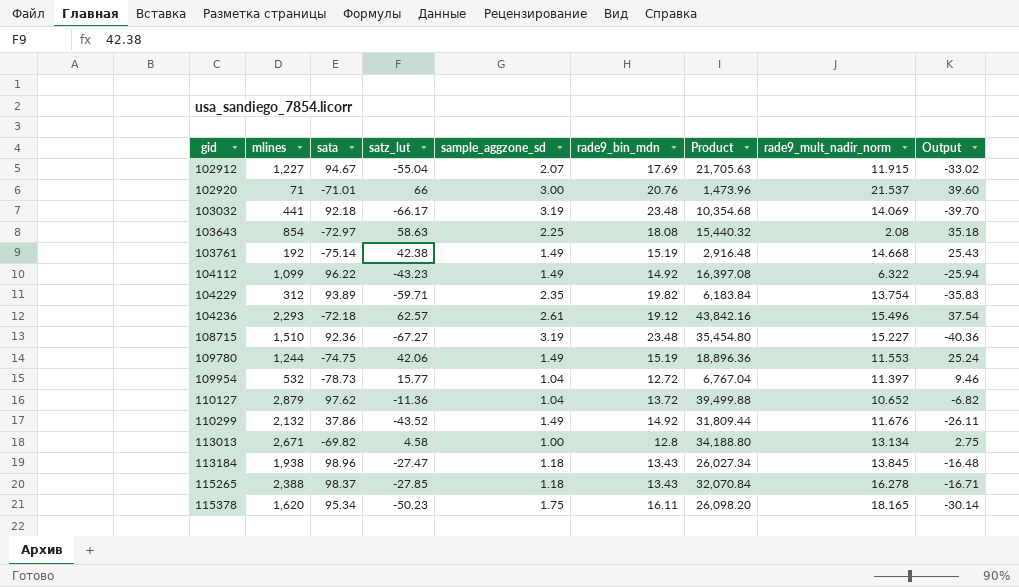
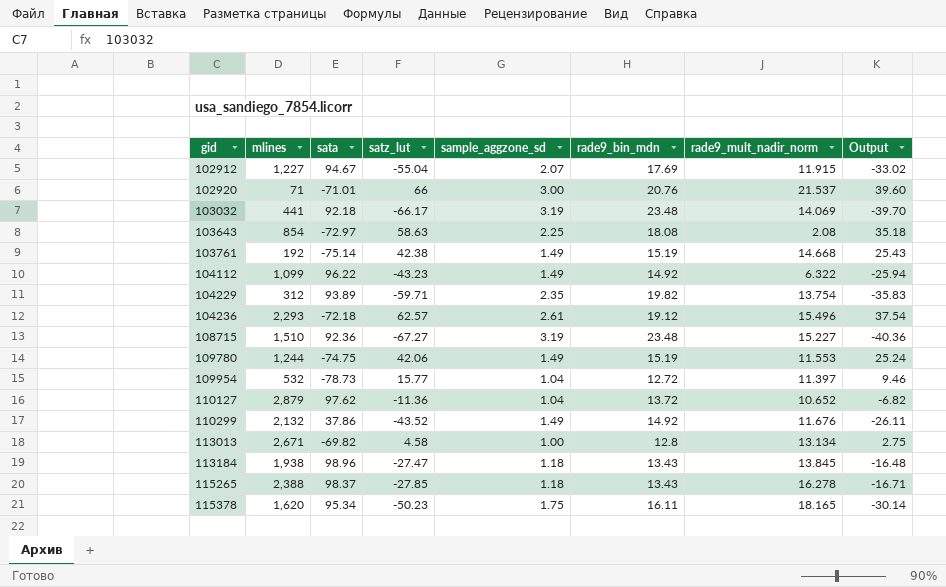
column Product | formula: [mlines] * [rade9_bin_mdn] -> none

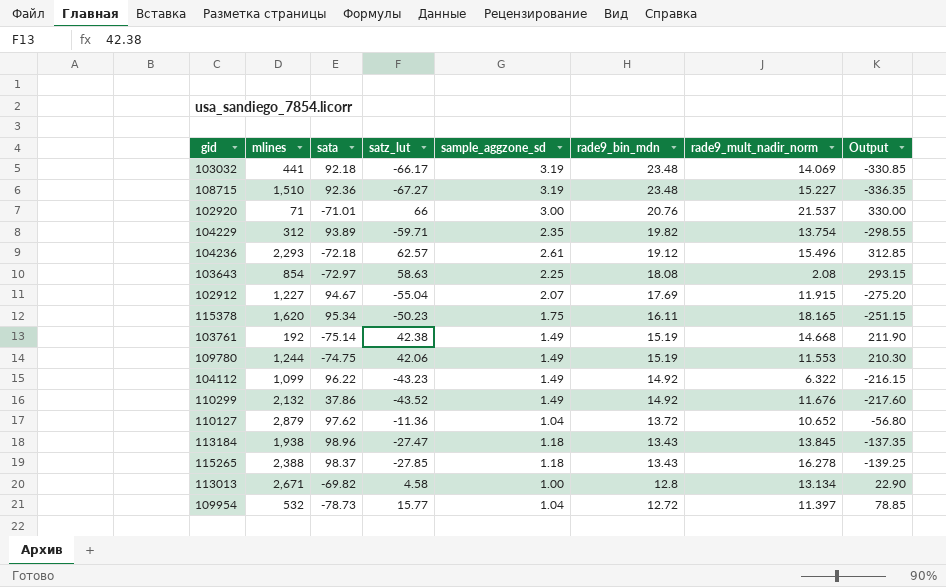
row order: gid ascending -> rade9_bin_mdn descending
column Output | formula: [satz_lut] * 0.6 -> [satz_lut] * 5

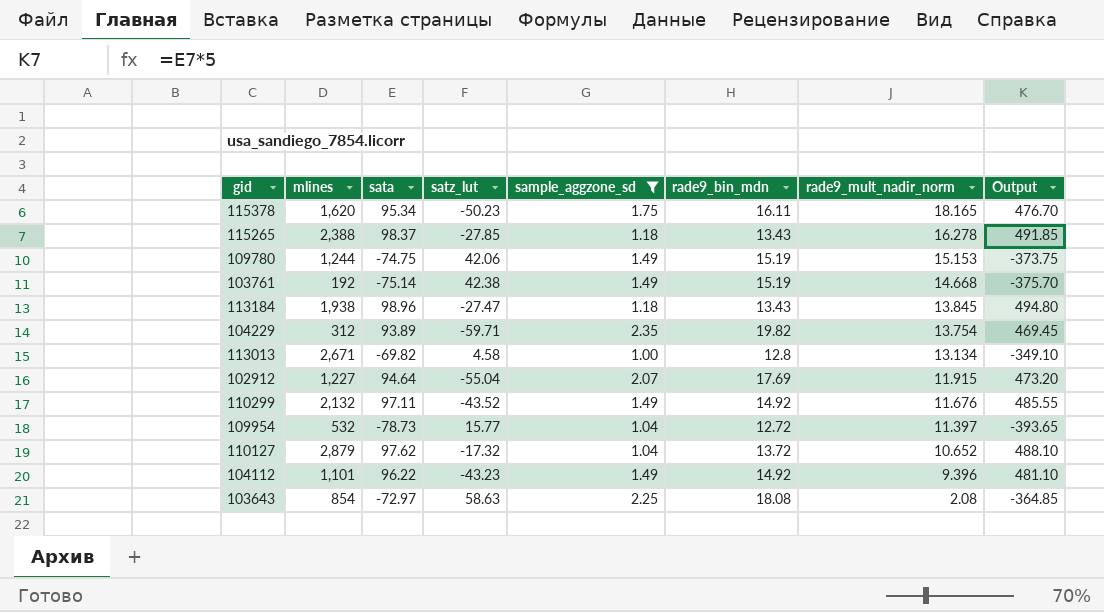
filter: none -> sample_aggzone_sd <= 2.35
row order: rade9_bin_mdn descending -> rade9_mult_nadir_norm descending
column Output | formula: [satz_lut] * 5 -> [sata] * 5
109780 | rade9_mult_nadir_norm: 11.553 -> 15.153
102912 | sata: 94.67 -> 94.64
110299 | sata: 37.86 -> 97.11
110127 | satz_lut: -11.36 -> -17.32
104112 | mlines: 1,099 -> 1,101
104112 | rade9_mult_nadir_norm: 6.322 -> 9.396

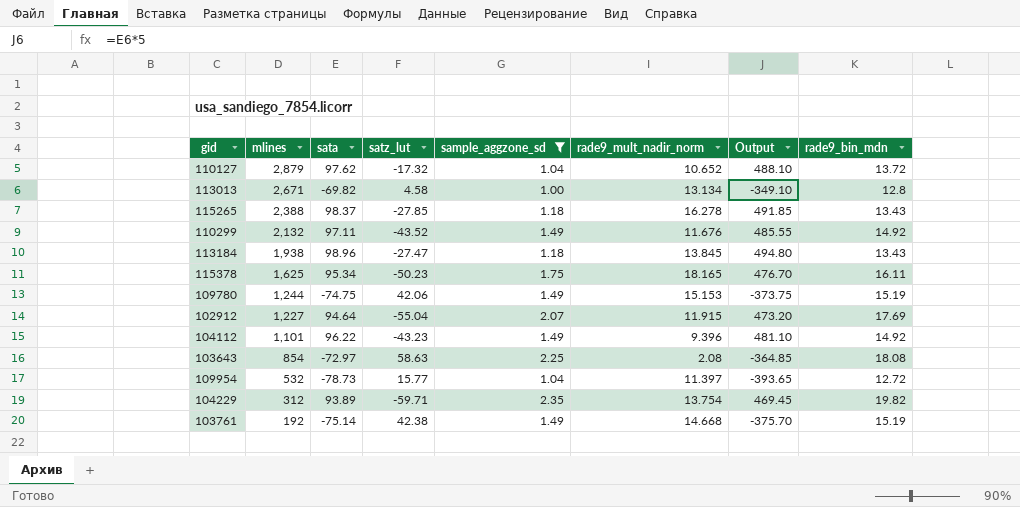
row order: rade9_mult_nadir_norm descending -> mlines descending
column rade9_bin_mdn | position: 6 -> 8
115378 | mlines: 1,620 -> 1,625

